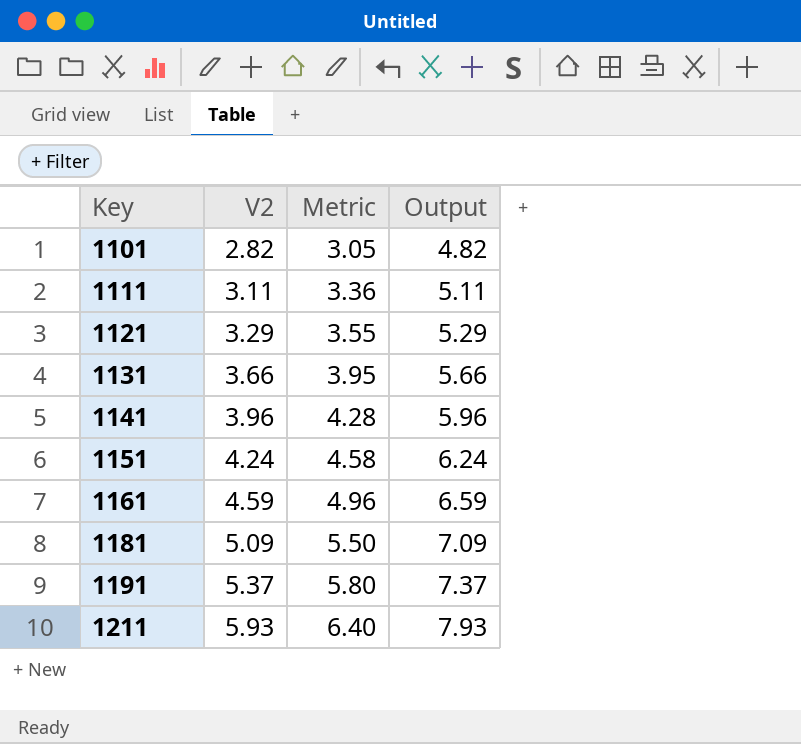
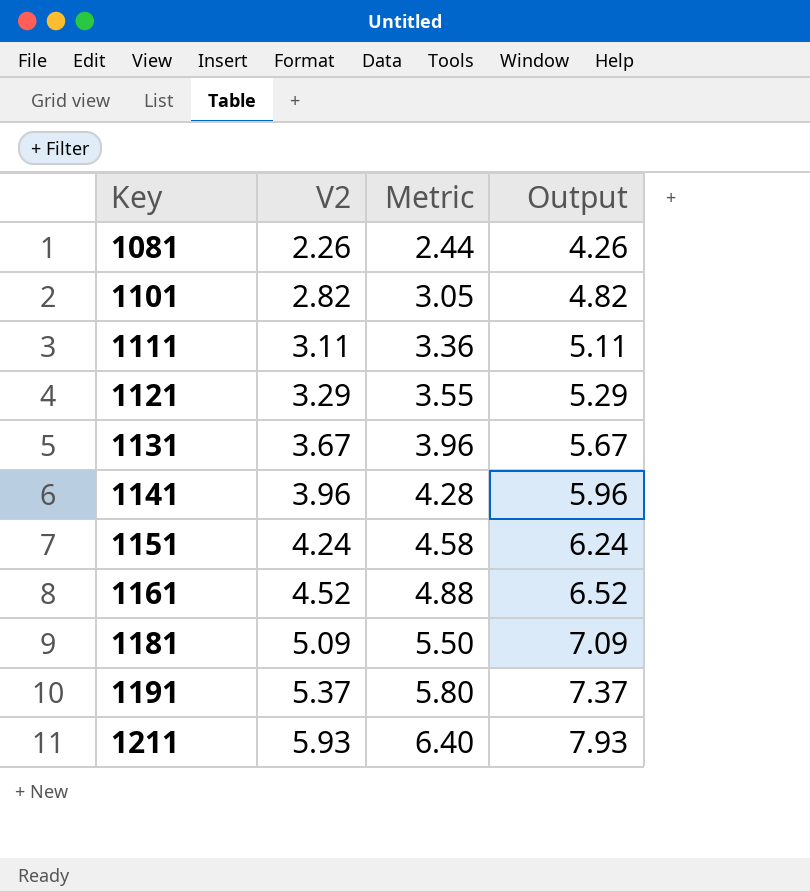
row 1081: none -> 2.26 | 2.44 | 4.26
1131 | V2: 3.66 -> 3.67
1131 | Metric: 3.95 -> 3.96
1131 | Output: 5.66 -> 5.67
1161 | V2: 4.59 -> 4.52
1161 | Metric: 4.96 -> 4.88
1161 | Output: 6.59 -> 6.52

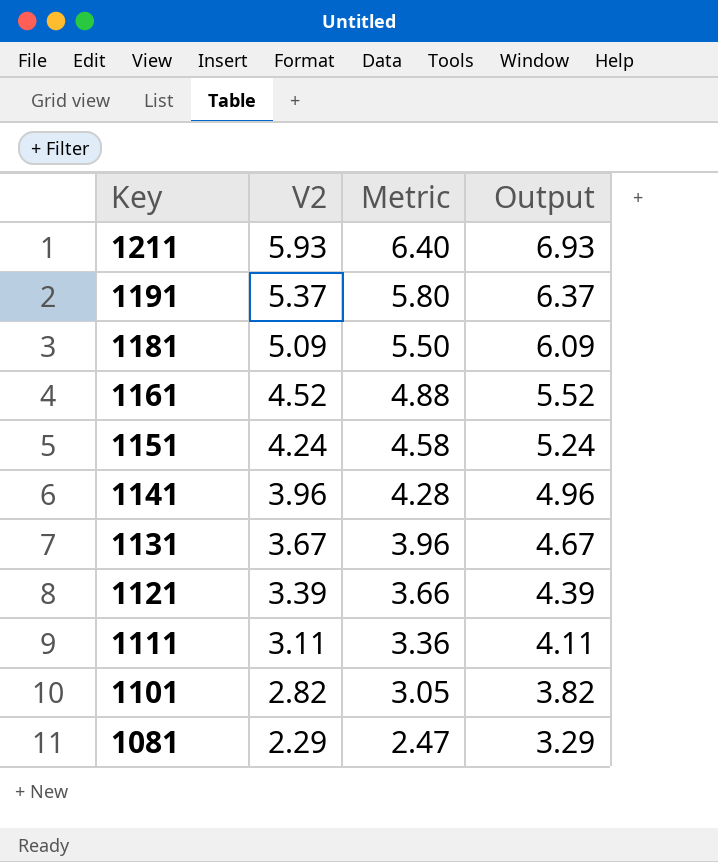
row order: Key ascending -> Key descending
column Output | formula: [V2] + 2 -> [V2] + 1
1121 | V2: 3.29 -> 3.39
1121 | Metric: 3.55 -> 3.66
1081 | V2: 2.26 -> 2.29
1081 | Metric: 2.44 -> 2.47

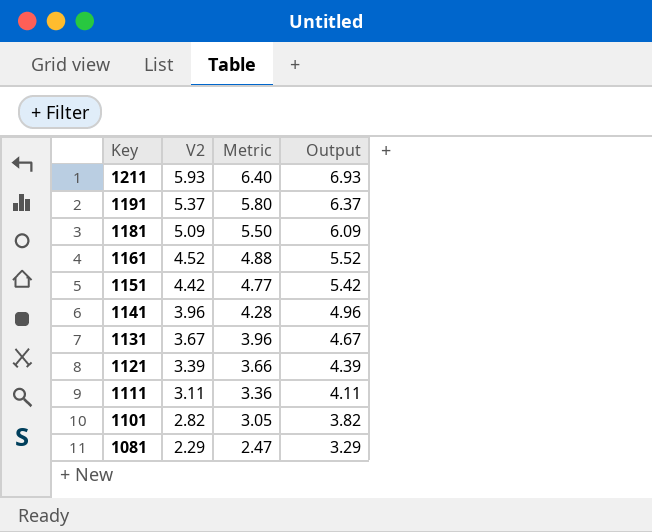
1151 | V2: 4.24 -> 4.42
1151 | Metric: 4.58 -> 4.77
1151 | Output: 5.24 -> 5.42

